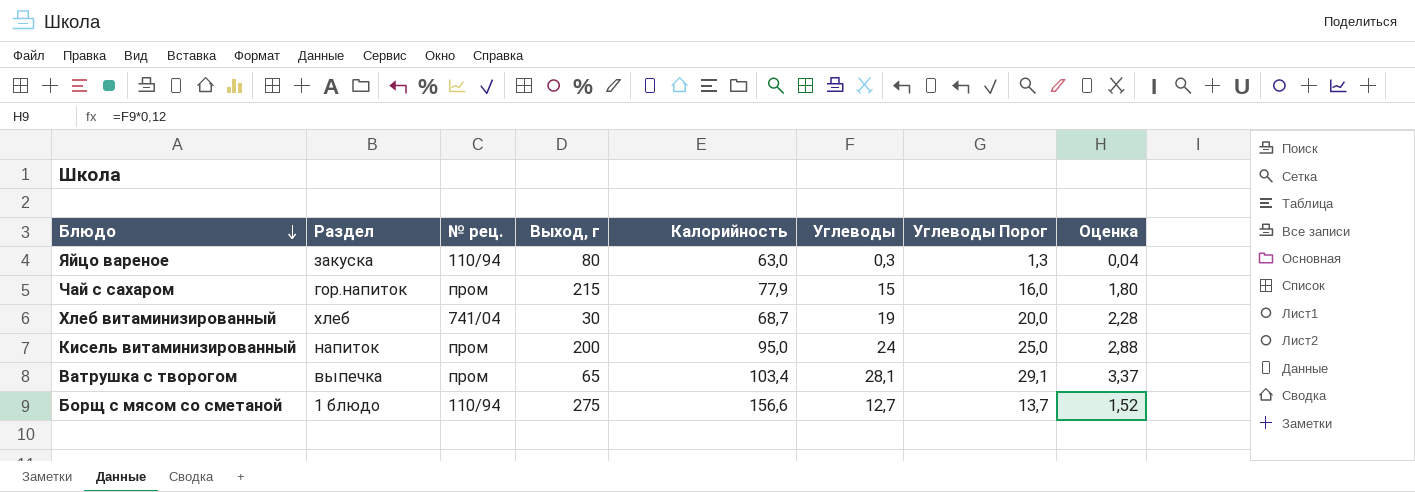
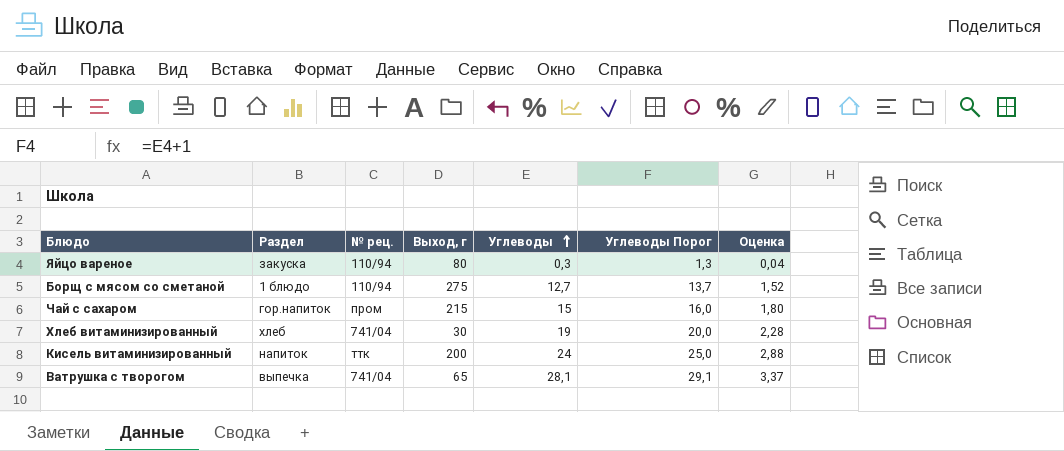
row order: Блюдо descending -> Углеводы ascending
column Калорийность | position: 5 -> none
Кисель витаминизированный | № рец.: пром -> ттк
Ватрушка с творогом | № рец.: пром -> 741/04

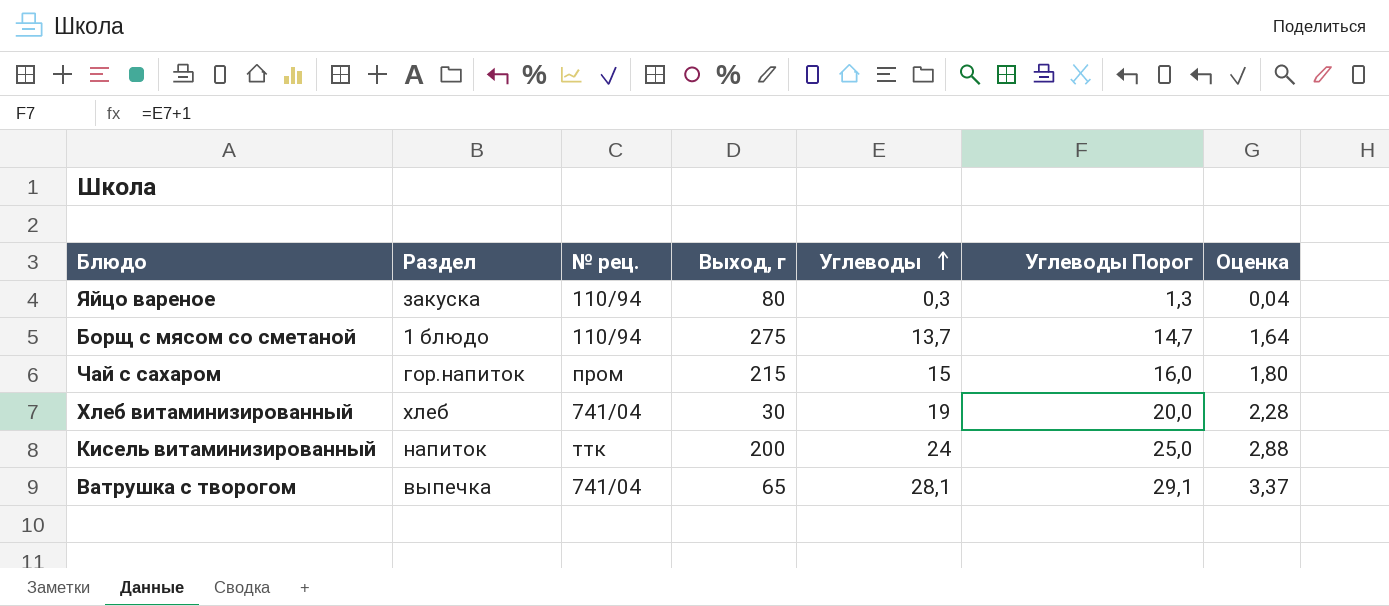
Борщ с мясом со сметаной | Углеводы: 12,7 -> 13,7
Борщ с мясом со сметаной | Углеводы Порог: 13,7 -> 14,7
Борщ с мясом со сметаной | Оценка: 1,52 -> 1,64

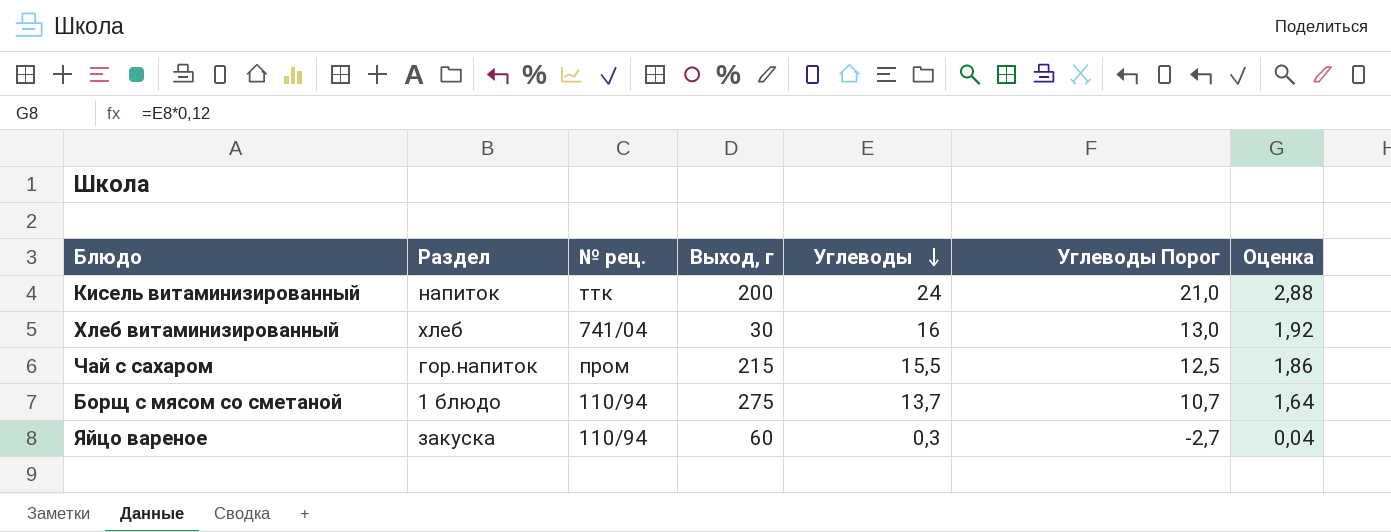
row order: Углеводы ascending -> Углеводы descending
column Углеводы Порог | formula: [Углеводы] + 1 -> [Углеводы] - 3
row Ватрушка с творогом: выпечка | 741/04 | 65 | 28,1 | 29,1 | 3,37 -> none
Хлеб витаминизированный | Углеводы: 19 -> 16
Хлеб витаминизированный | Оценка: 2,28 -> 1,92
Чай с сахаром | Углеводы: 15 -> 15,5
Чай с сахаром | Оценка: 1,80 -> 1,86
Яйцо вареное | Выход, г: 80 -> 60

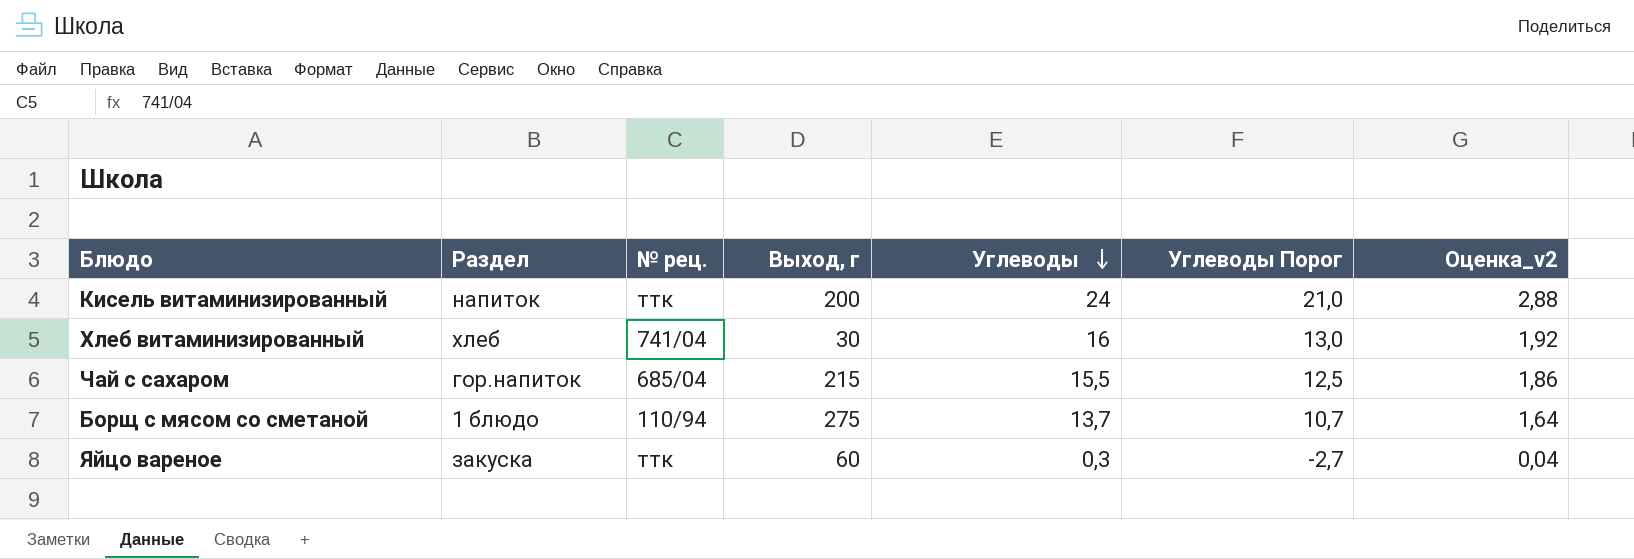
column name: Оценка -> Оценка_v2
Чай с сахаром | № рец.: пром -> 685/04
Яйцо вареное | № рец.: 110/94 -> ттк

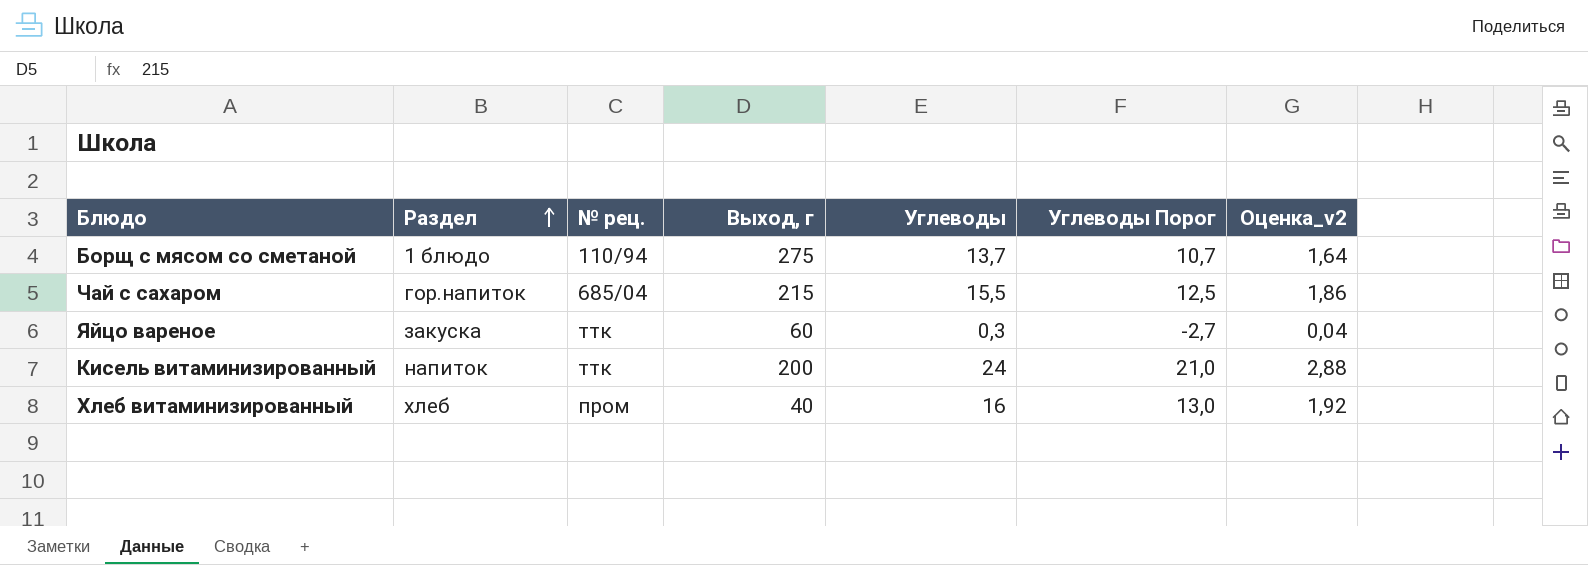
row order: Углеводы descending -> Раздел ascending
Хлеб витаминизированный | № рец.: 741/04 -> пром
Хлеб витаминизированный | Выход, г: 30 -> 40

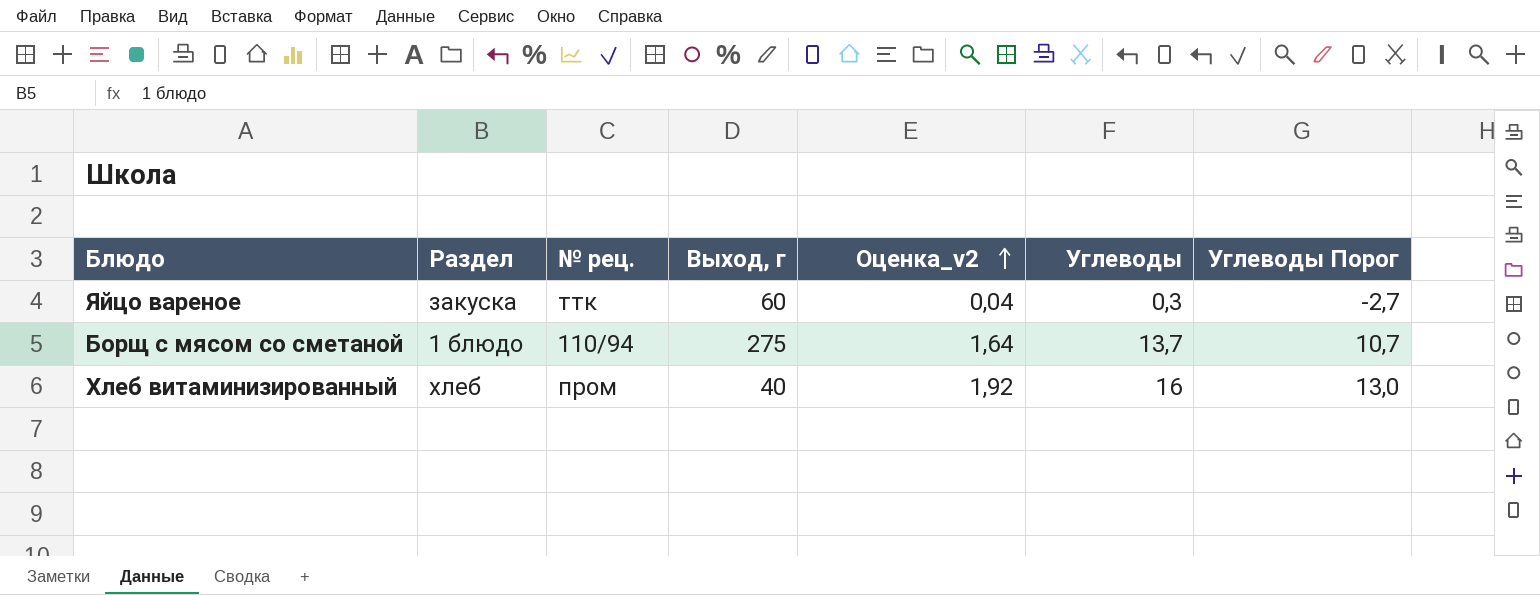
row order: Раздел ascending -> Оценка_v2 ascending
column Оценка_v2 | position: 7 -> 5
row Чай с сахаром: гор.напиток | 685/04 | 215 | 15,5 | 12,5 | 1,86 -> none
row Кисель витаминизированный: напиток | ттк | 200 | 24 | 21,0 | 2,88 -> none

